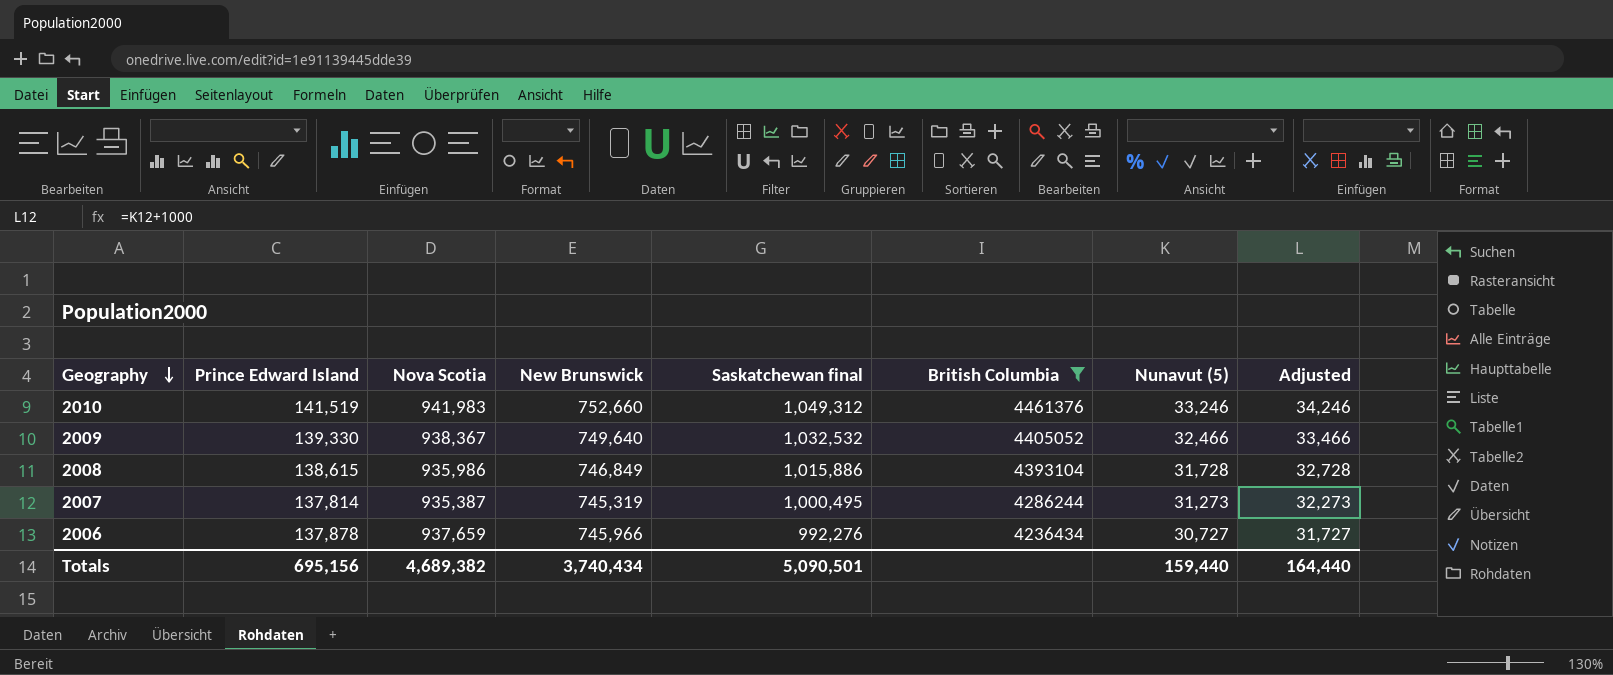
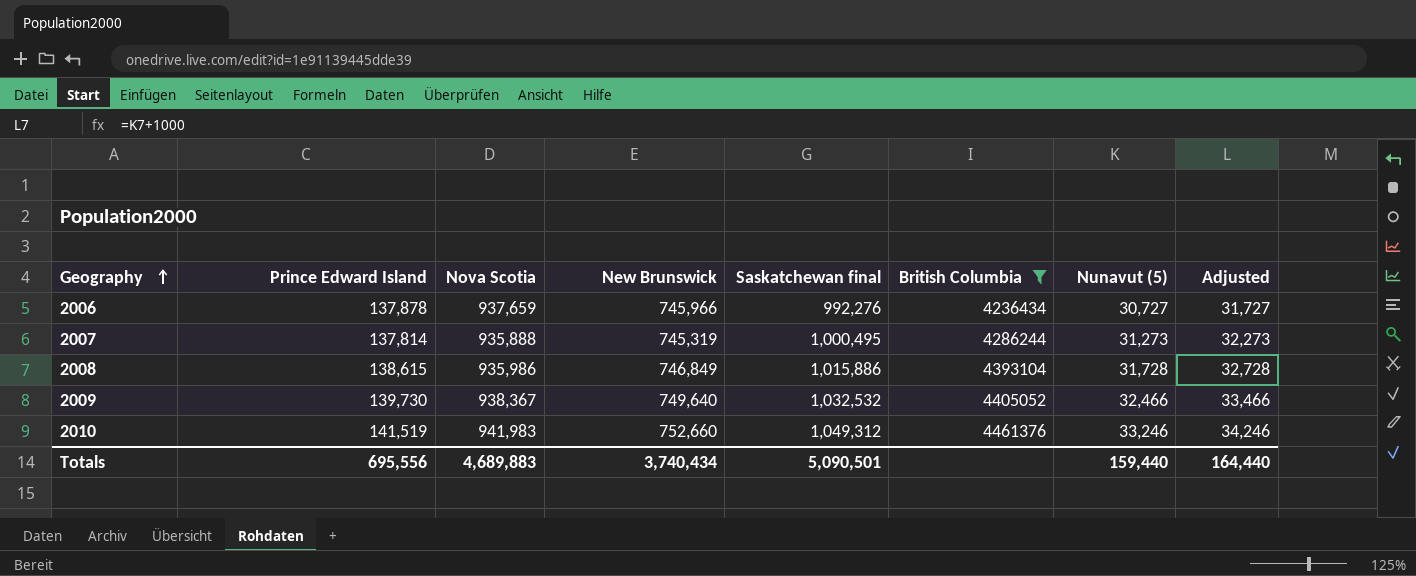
row order: Geography descending -> Geography ascending
2007 | Nova Scotia: 935,387 -> 935,888
2009 | Prince Edward Island: 139,330 -> 139,730
Totals | Prince Edward Island: 695,156 -> 695,556
Totals | Nova Scotia: 4,689,382 -> 4,689,883

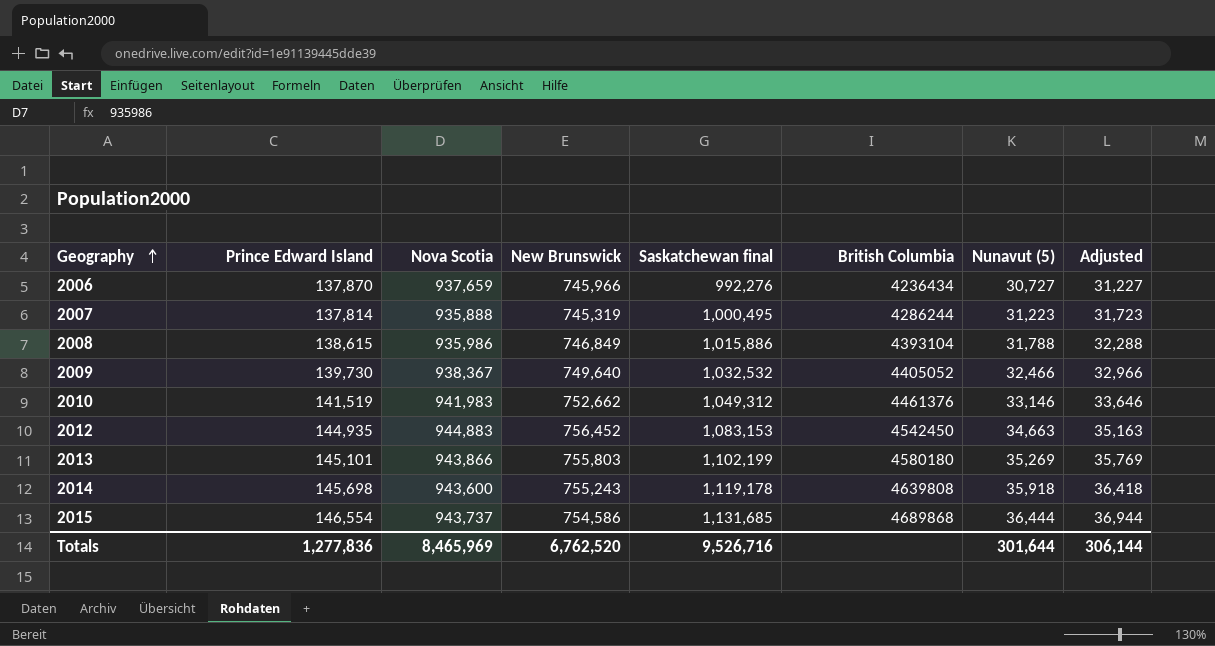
filter: British Columbia <= 4461376 -> none
column Adjusted | formula: [Nunavut (5)] + 1000 -> [Nunavut (5)] + 500
2006 | Prince Edward Island: 137,878 -> 137,870
2007 | Nunavut (5): 31,273 -> 31,223
2008 | Nunavut (5): 31,728 -> 31,788
2010 | New Brunswick: 752,660 -> 752,662
2010 | Nunavut (5): 33,246 -> 33,146
Totals | Prince Edward Island: 695,556 -> 1,277,836
Totals | Nova Scotia: 4,689,883 -> 8,465,969
Totals | New Brunswick: 3,740,434 -> 6,762,520
Totals | Saskatchewan final: 5,090,501 -> 9,526,716
Totals | Nunavut (5): 159,440 -> 301,644
Totals | Adjusted: 164,440 -> 306,144

